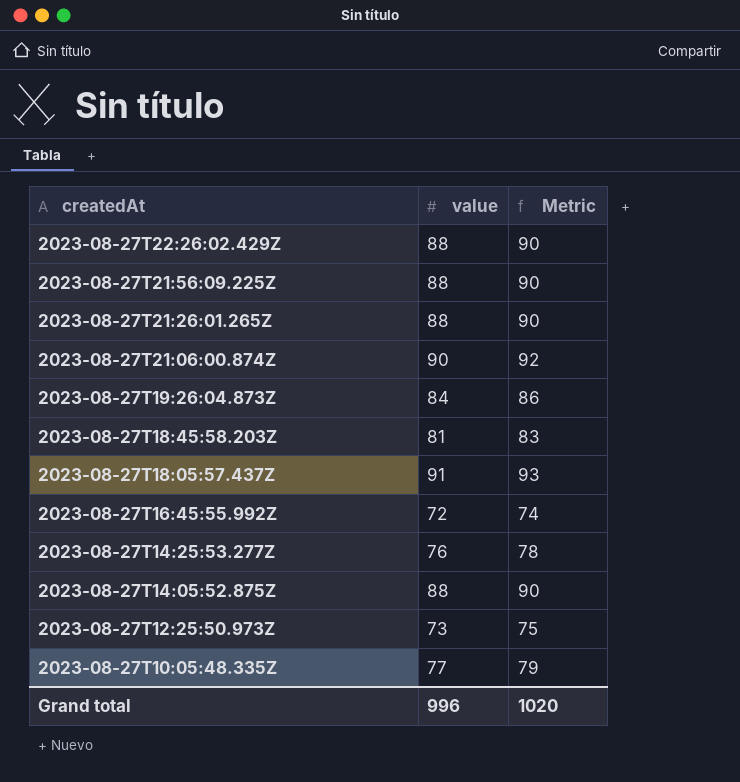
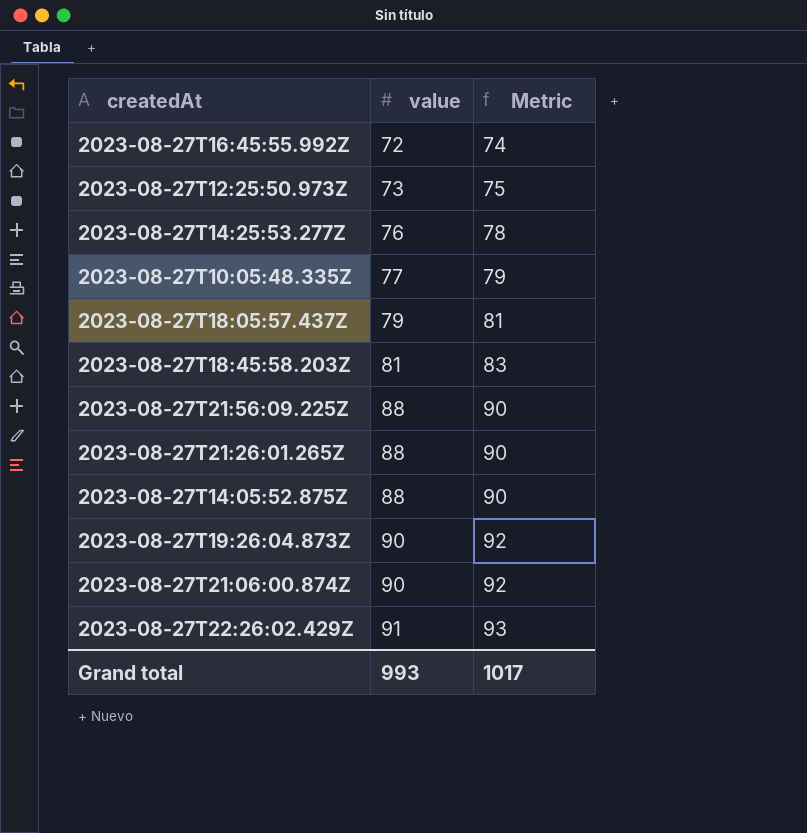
row order: createdAt descending -> value ascending
2023-08-27T18:05:57.437Z | value: 91 -> 79
2023-08-27T18:05:57.437Z | Metric: 93 -> 81
2023-08-27T19:26:04.873Z | value: 84 -> 90
2023-08-27T19:26:04.873Z | Metric: 86 -> 92
2023-08-27T22:26:02.429Z | value: 88 -> 91
2023-08-27T22:26:02.429Z | Metric: 90 -> 93
Grand total | value: 996 -> 993
Grand total | Metric: 1020 -> 1017

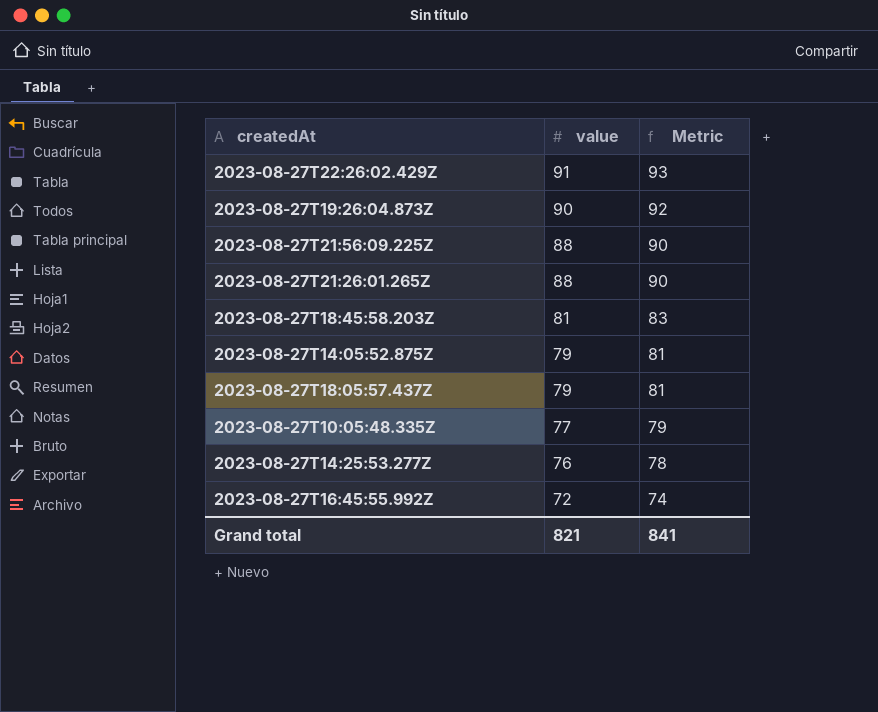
row order: value ascending -> value descending
row 2023-08-27T12:25:50.973Z: 73 | 75 -> none
row 2023-08-27T21:06:00.874Z: 90 | 92 -> none
2023-08-27T14:05:52.875Z | value: 88 -> 79
2023-08-27T14:05:52.875Z | Metric: 90 -> 81
Grand total | value: 993 -> 821
Grand total | Metric: 1017 -> 841

